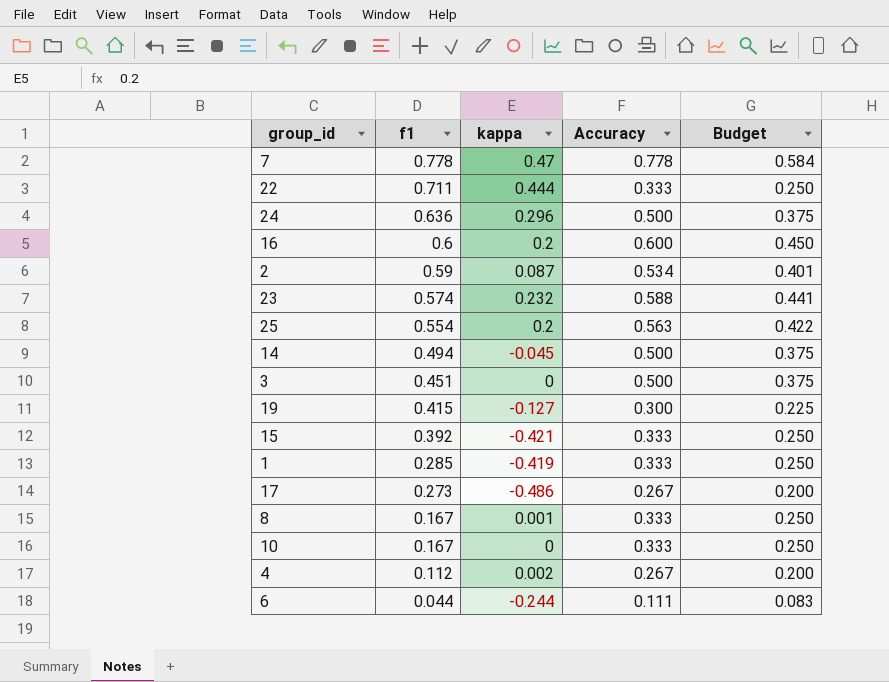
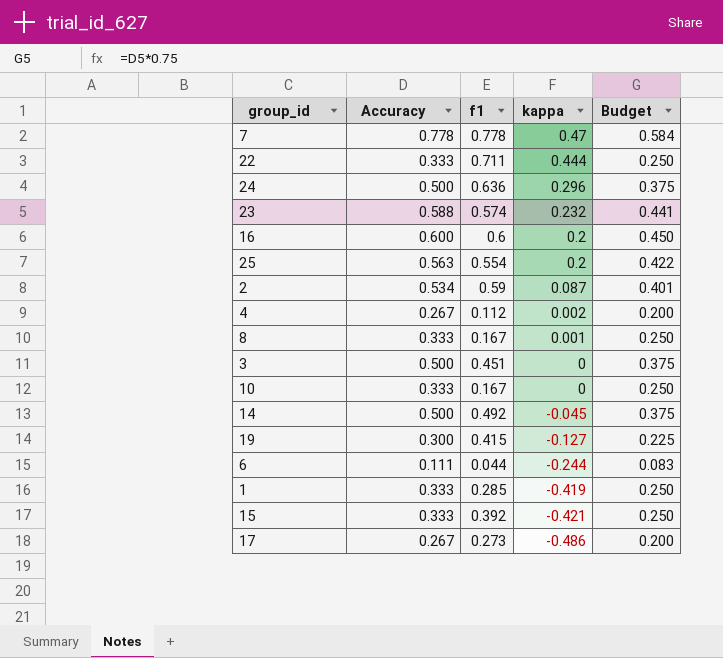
row order: f1 descending -> kappa descending
column Accuracy | position: 4 -> 2
14 | f1: 0.494 -> 0.492

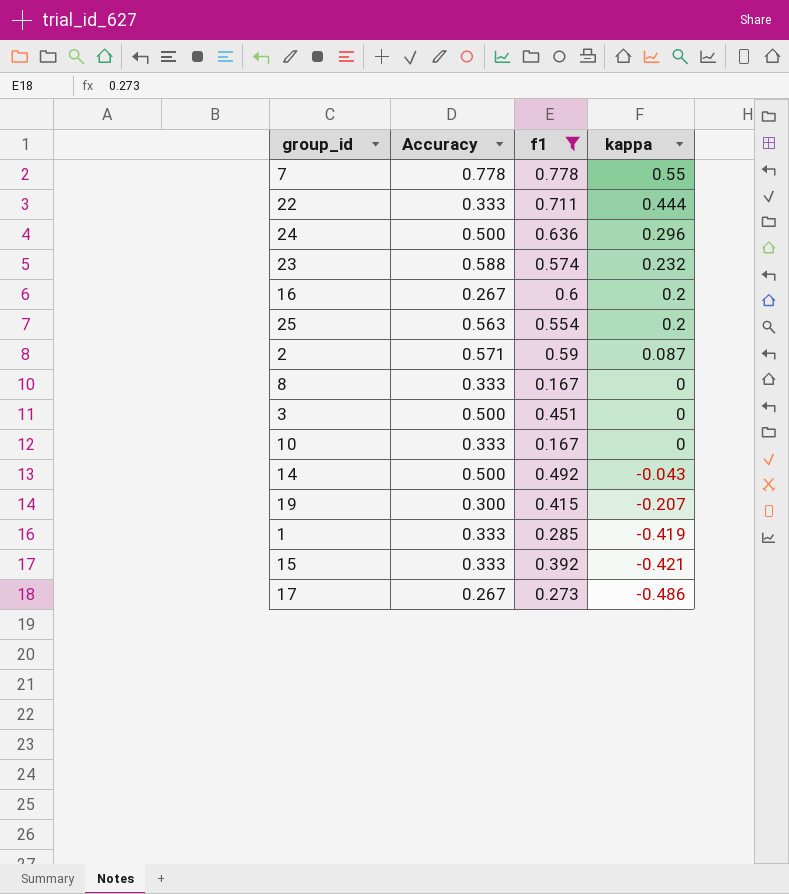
filter: none -> f1 >= 0.167
column Budget | formula: [Accuracy] * 0.75 -> none
7 | kappa: 0.47 -> 0.55
16 | Accuracy: 0.600 -> 0.267
2 | Accuracy: 0.534 -> 0.571
8 | kappa: 0.001 -> 0
14 | kappa: -0.045 -> -0.043
19 | kappa: -0.127 -> -0.207

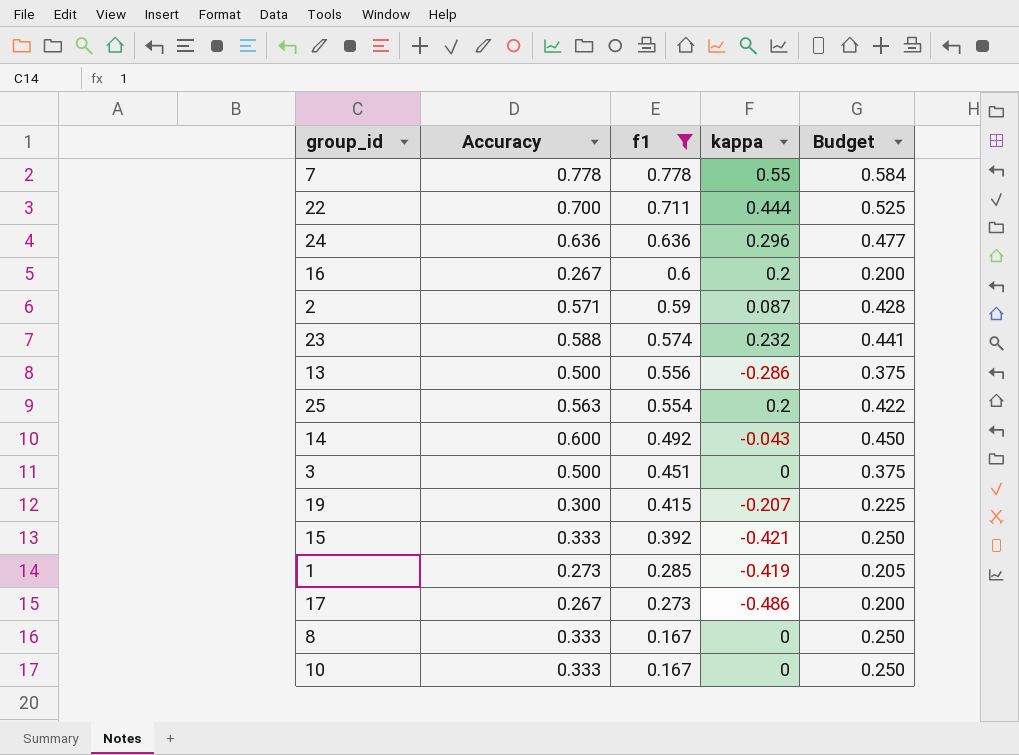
row order: kappa descending -> f1 descending
column Budget | formula: none -> [Accuracy] * 0.75
22 | Accuracy: 0.333 -> 0.700
24 | Accuracy: 0.500 -> 0.636
row 13: none -> 0.500 | 0.556 | -0.286 | 0.375
14 | Accuracy: 0.500 -> 0.600
1 | Accuracy: 0.333 -> 0.273

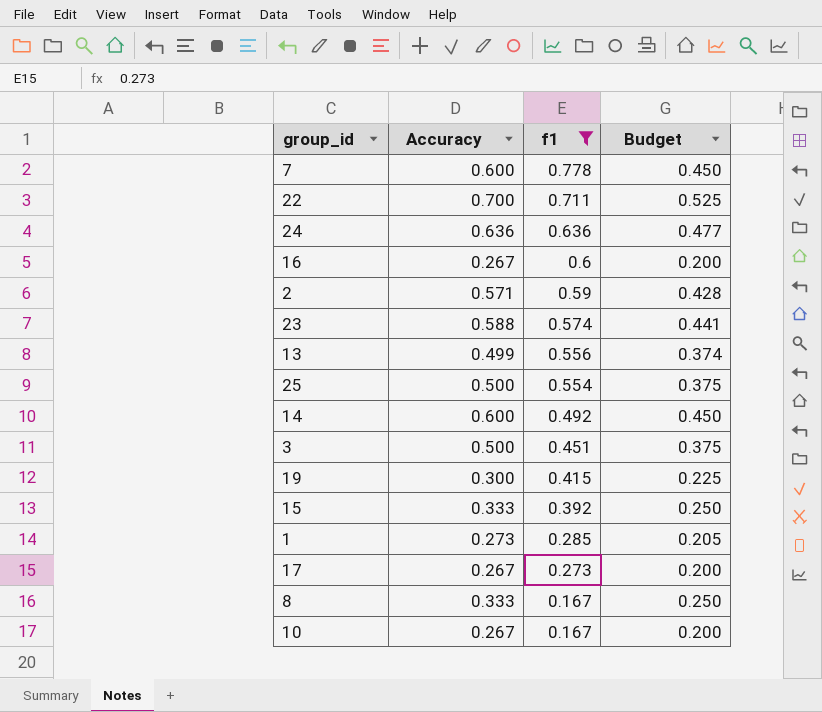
column kappa | position: 4 -> none
7 | Accuracy: 0.778 -> 0.600
7 | Budget: 0.584 -> 0.450
13 | Accuracy: 0.500 -> 0.499
13 | Budget: 0.375 -> 0.374
25 | Accuracy: 0.563 -> 0.500
25 | Budget: 0.422 -> 0.375
10 | Accuracy: 0.333 -> 0.267
10 | Budget: 0.250 -> 0.200

